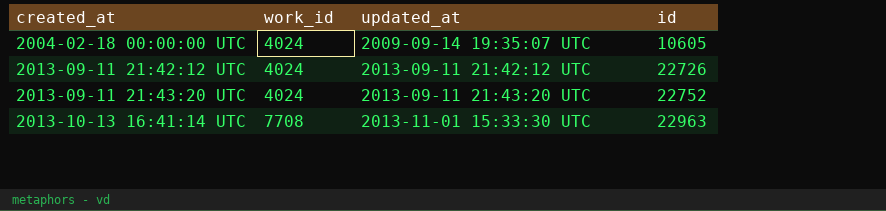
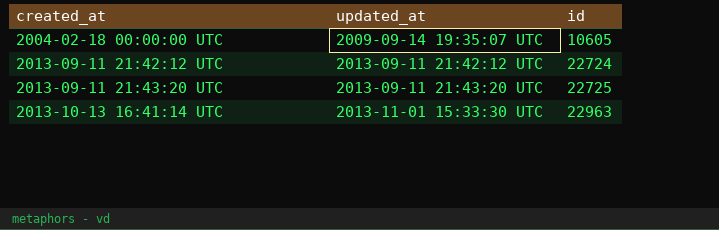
column work_id | position: 2 -> none
2013-09-11 21:42:12 UTC | id: 22726 -> 22724
2013-09-11 21:43:20 UTC | id: 22752 -> 22725

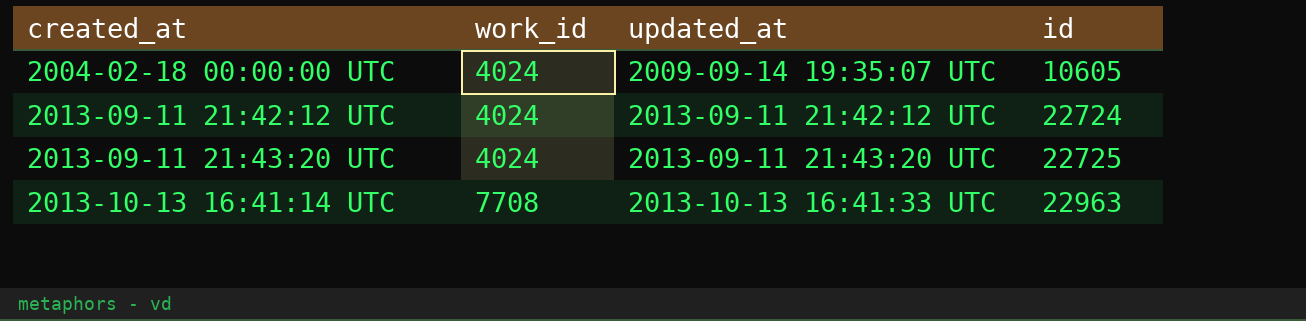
column work_id | position: none -> 2
2013-10-13 16:41:14 UTC | updated_at: 2013-11-01 15:33:30 UTC -> 2013-10-13 16:41:33 UTC

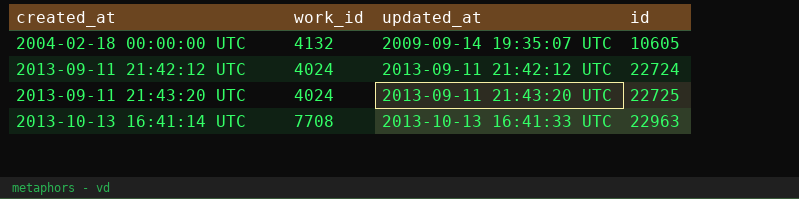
2004-02-18 00:00:00 UTC | work_id: 4024 -> 4132

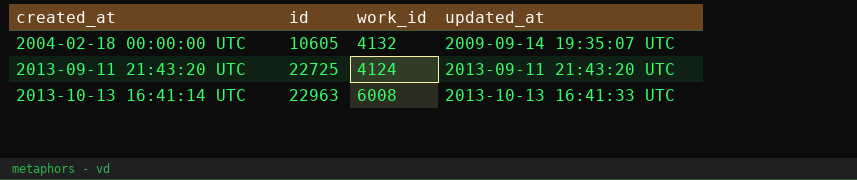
column id | position: 4 -> 2
row 2013-09-11 21:42:12 UTC: 4024 | 2013-09-11 21:42:12 UTC | 22724 -> none
2013-09-11 21:43:20 UTC | work_id: 4024 -> 4124
2013-10-13 16:41:14 UTC | work_id: 7708 -> 6008

